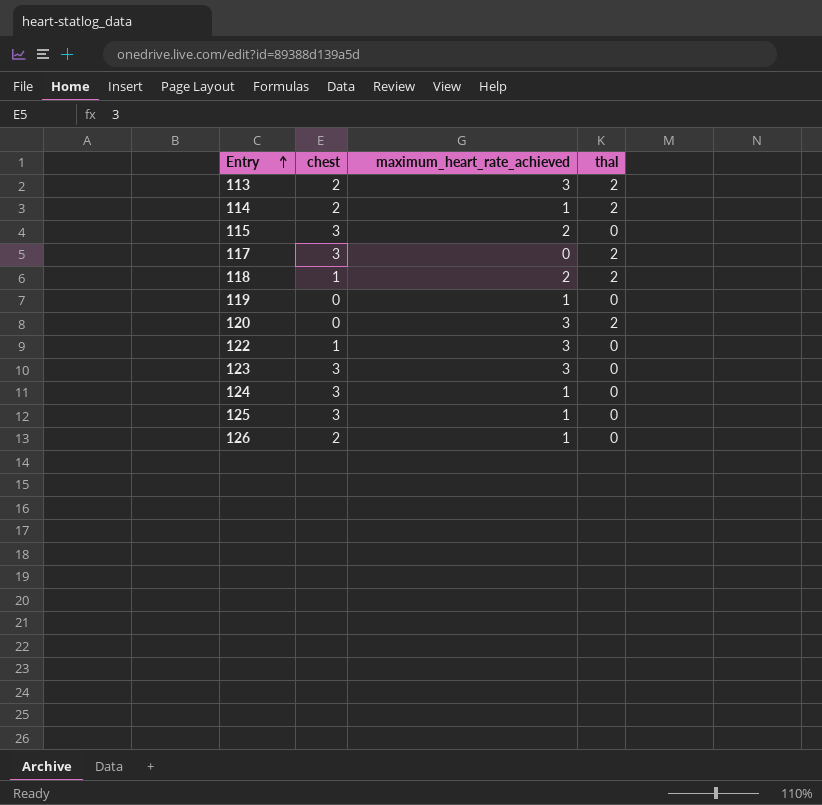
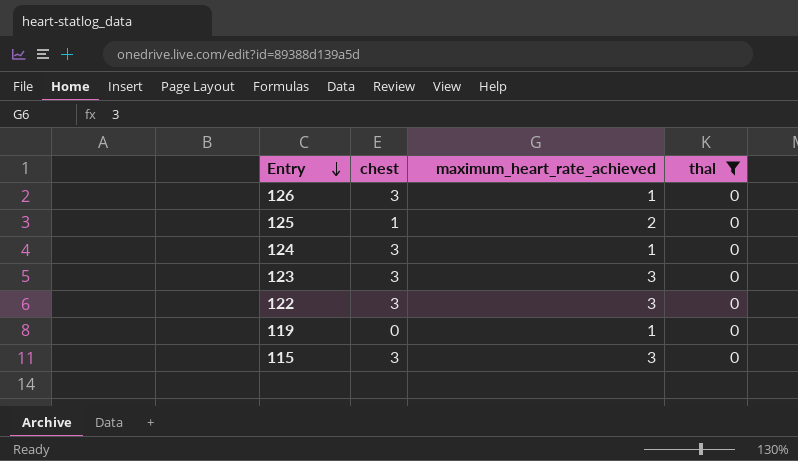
filter: none -> thal = 0
row order: Entry ascending -> Entry descending
126 | chest: 2 -> 3
125 | chest: 3 -> 1
125 | maximum_heart_rate_achieved: 1 -> 2
122 | chest: 1 -> 3
115 | maximum_heart_rate_achieved: 2 -> 3

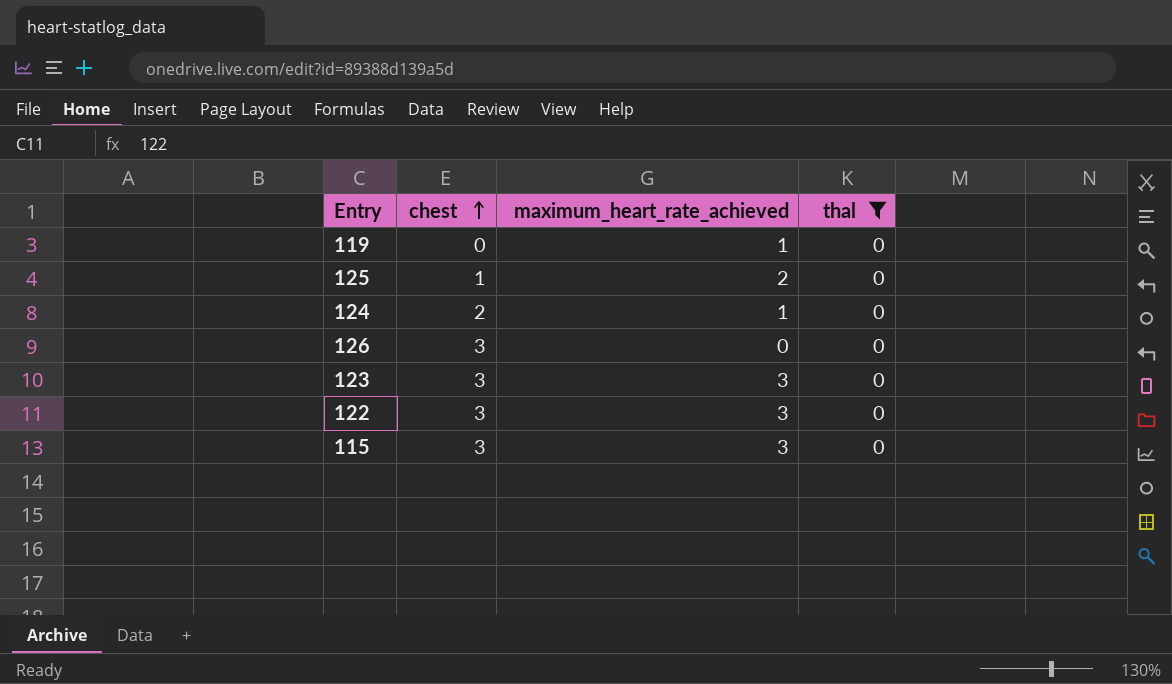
row order: Entry descending -> chest ascending
124 | chest: 3 -> 2
126 | maximum_heart_rate_achieved: 1 -> 0

